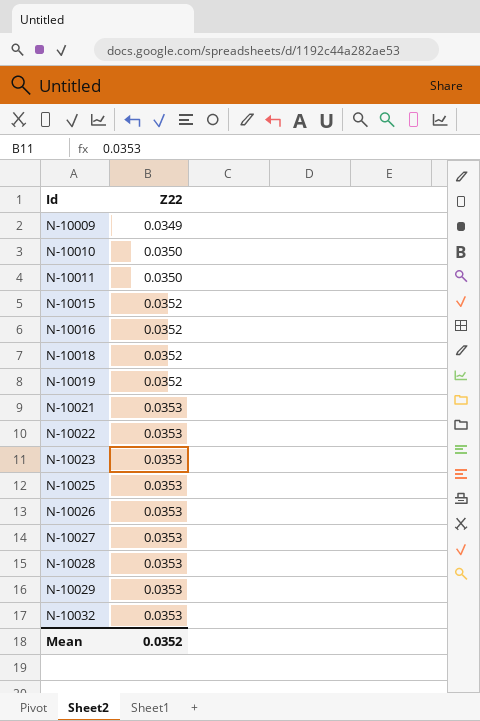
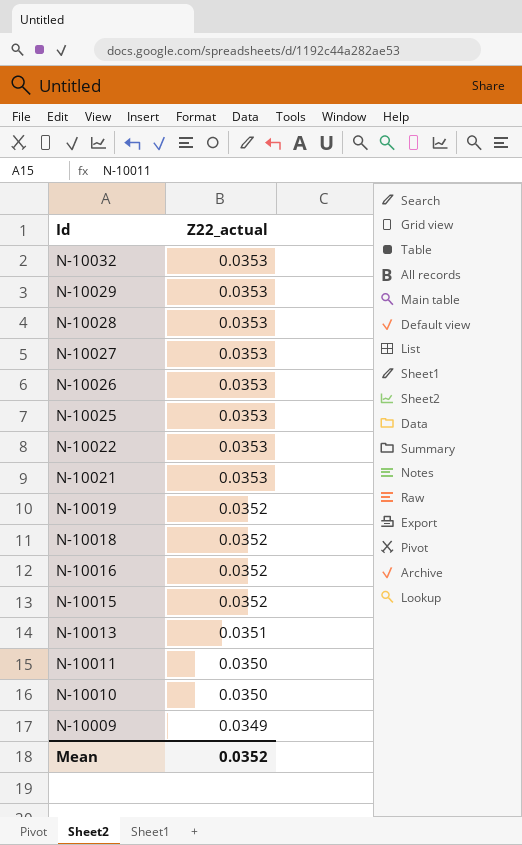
row order: Id ascending -> Id descending
column name: Z22 -> Z22_actual
row N-10023: 0.0353 -> none
row N-10013: none -> 0.0351

